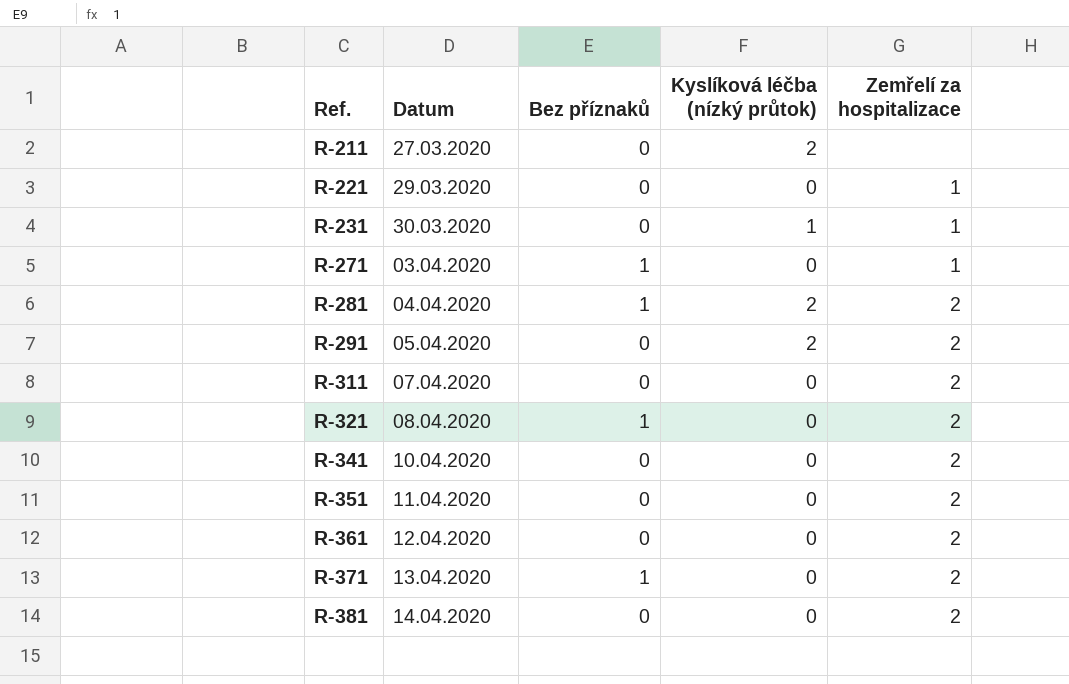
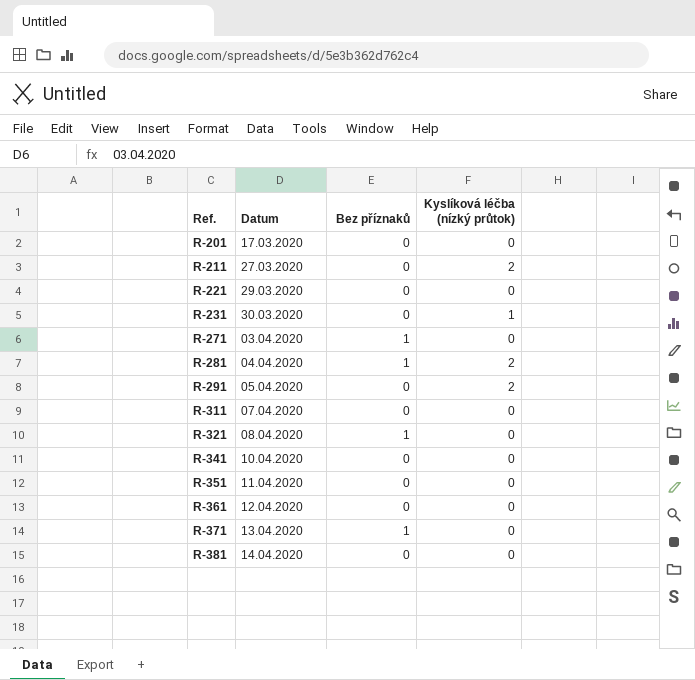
column Zemřelí za hospitalizace | position: 5 -> none
row R-201: none -> 17.03.2020 | 0 | 0

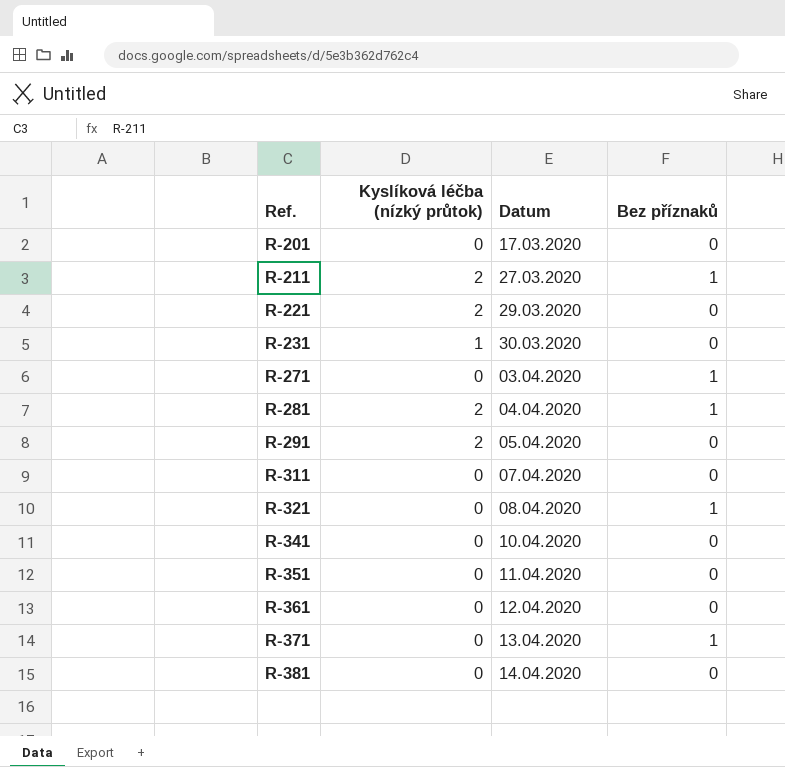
column Kyslíková léčba (nízký průtok) | position: 4 -> 2
R-211 | Bez příznaků: 0 -> 1
R-221 | Kyslíková léčba (nízký průtok): 0 -> 2

